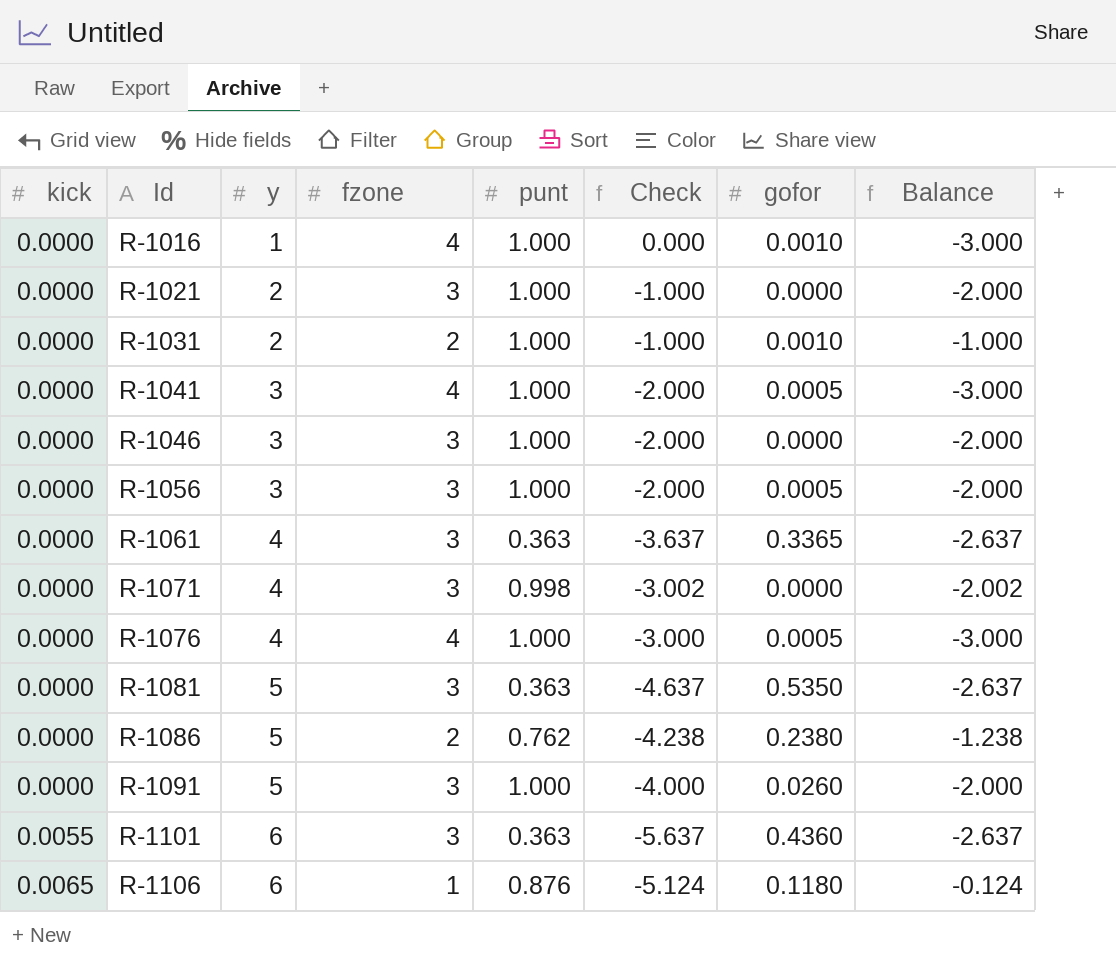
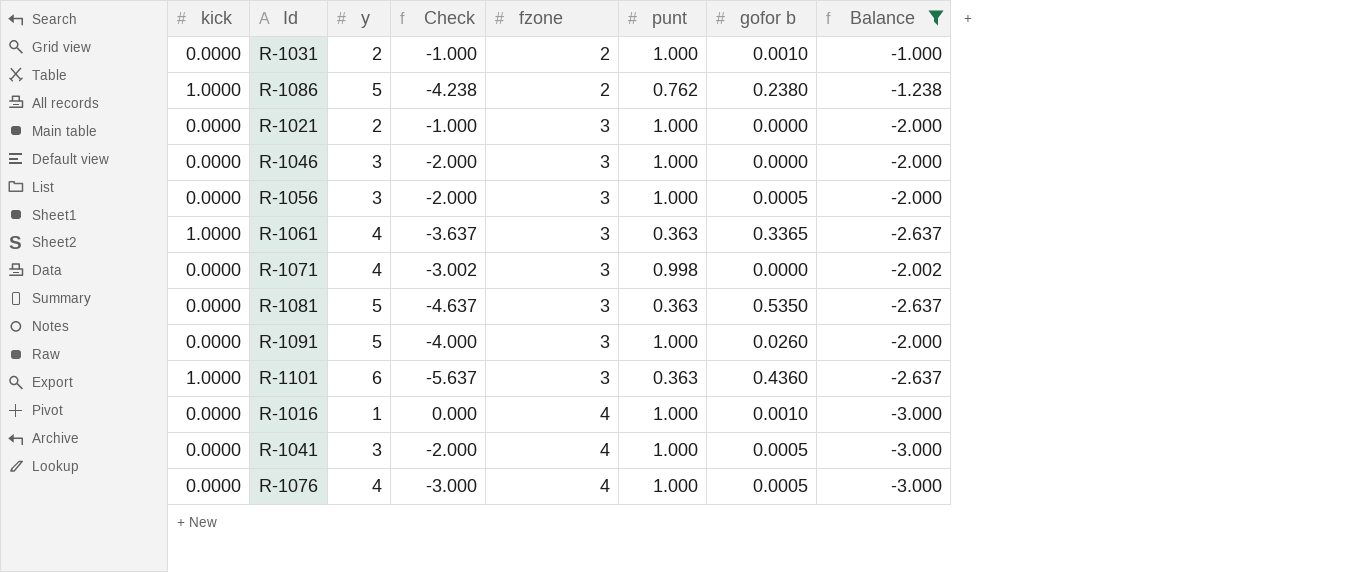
filter: none -> Balance != -0.124
row order: kick ascending -> fzone ascending
column Check | position: 6 -> 4
column name: gofor -> gofor b
R-1086 | kick: 0.0000 -> 1.0000
R-1061 | kick: 0.0000 -> 1.0000
R-1101 | kick: 0.0055 -> 1.0000

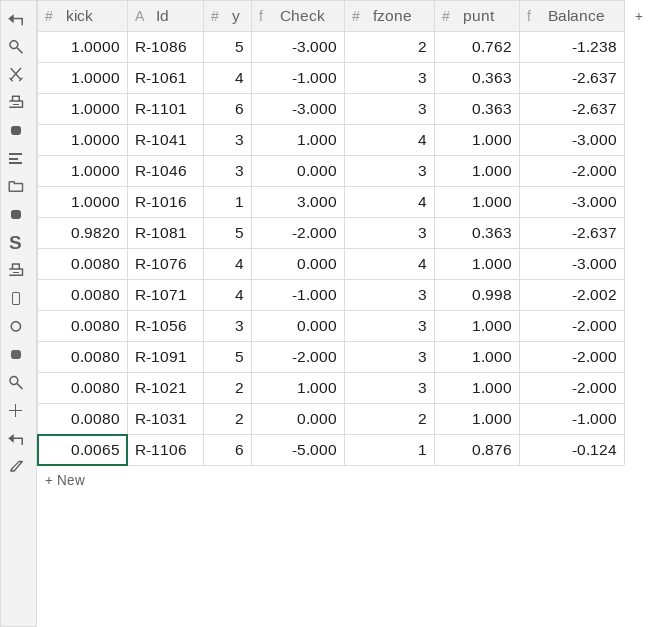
filter: Balance != -0.124 -> none
row order: fzone ascending -> kick descending
column gofor b | position: 7 -> none
column Check | formula: [punt] - [y] -> [fzone] - [y]
R-1041 | kick: 0.0000 -> 1.0000
R-1046 | kick: 0.0000 -> 1.0000
R-1016 | kick: 0.0000 -> 1.0000
R-1081 | kick: 0.0000 -> 0.9820
R-1076 | kick: 0.0000 -> 0.0080
R-1071 | kick: 0.0000 -> 0.0080
R-1056 | kick: 0.0000 -> 0.0080
R-1091 | kick: 0.0000 -> 0.0080
R-1021 | kick: 0.0000 -> 0.0080
R-1031 | kick: 0.0000 -> 0.0080

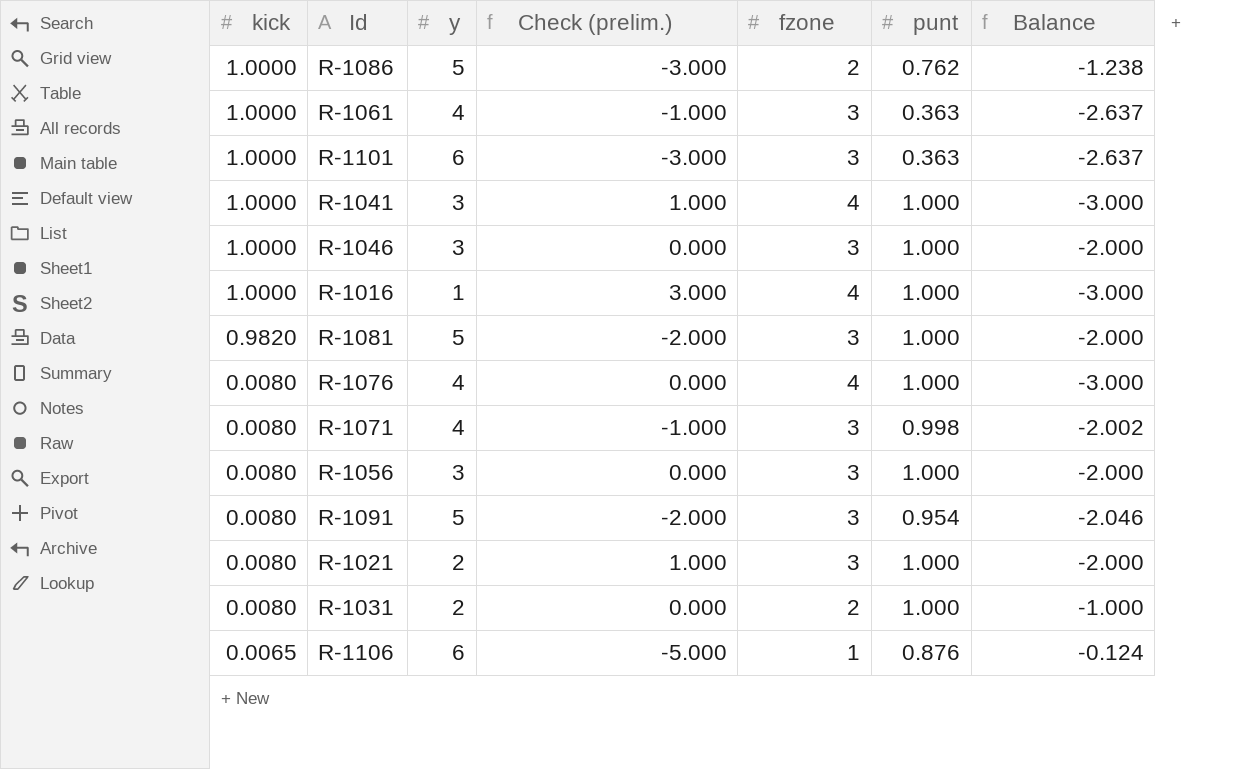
column name: Check -> Check (prelim.)
R-1081 | punt: 0.363 -> 1.000
R-1081 | Balance: -2.637 -> -2.000
R-1091 | punt: 1.000 -> 0.954
R-1091 | Balance: -2.000 -> -2.046

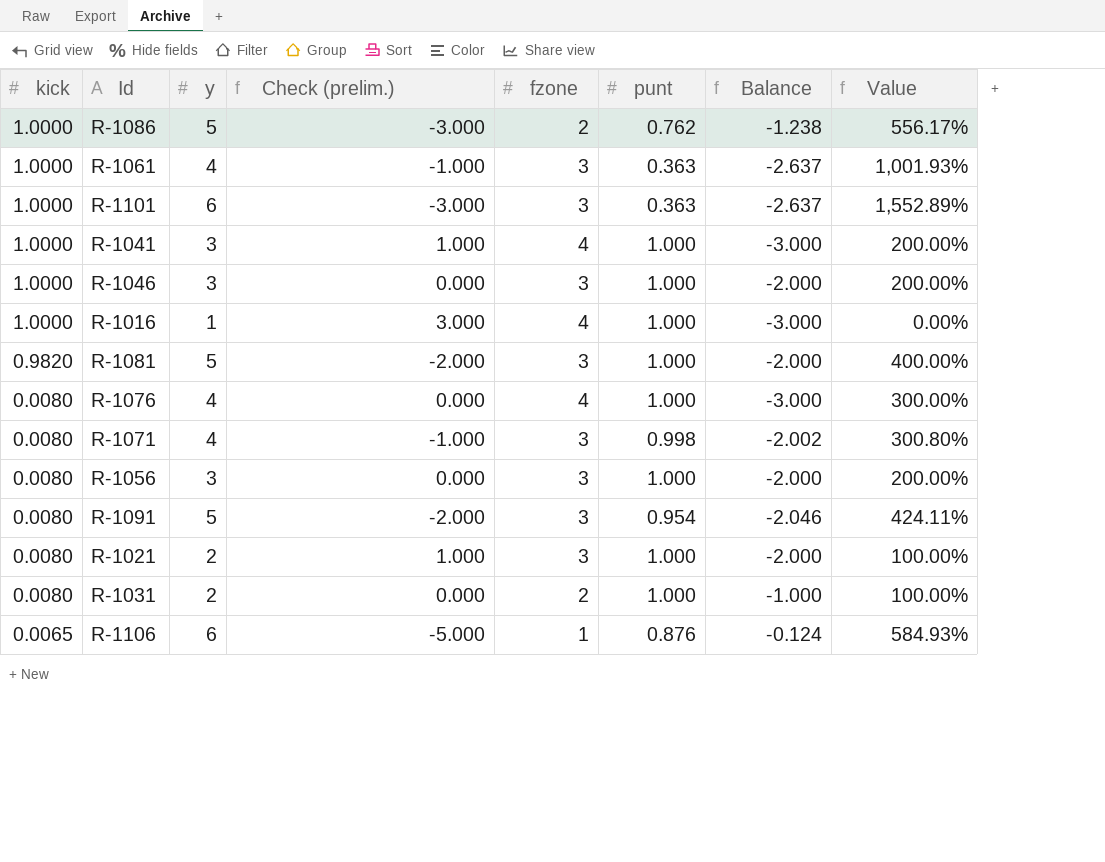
column Value | formula: none -> ([y] - [punt]) / [punt]

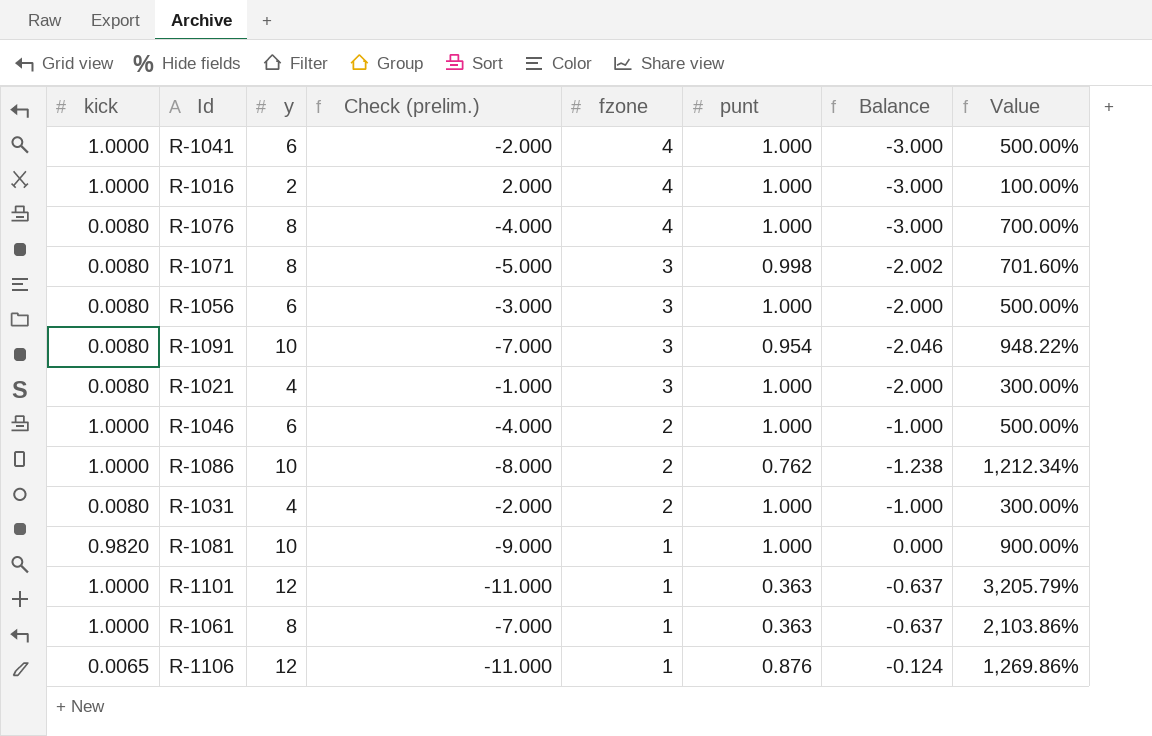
row order: kick descending -> fzone descending
R-1041 | y: 3 -> 6
R-1041 | Check (prelim.): 1.000 -> -2.000
R-1041 | Value: 200.00% -> 500.00%
R-1016 | y: 1 -> 2
R-1016 | Check (prelim.): 3.000 -> 2.000
R-1016 | Value: 0.00% -> 100.00%
R-1076 | y: 4 -> 8
R-1076 | Check (prelim.): 0.000 -> -4.000
R-1076 | Value: 300.00% -> 700.00%
R-1071 | y: 4 -> 8
R-1071 | Check (prelim.): -1.000 -> -5.000
R-1071 | Value: 300.80% -> 701.60%
R-1056 | y: 3 -> 6
R-1056 | Check (prelim.): 0.000 -> -3.000
R-1056 | Value: 200.00% -> 500.00%
R-1091 | y: 5 -> 10
R-1091 | Check (prelim.): -2.000 -> -7.000
R-1091 | Value: 424.11% -> 948.22%
R-1021 | y: 2 -> 4
R-1021 | Check (prelim.): 1.000 -> -1.000
R-1021 | Value: 100.00% -> 300.00%
R-1046 | y: 3 -> 6
R-1046 | Check (prelim.): 0.000 -> -4.000
R-1046 | fzone: 3 -> 2
R-1046 | Balance: -2.000 -> -1.000
R-1046 | Value: 200.00% -> 500.00%
R-1086 | y: 5 -> 10
R-1086 | Check (prelim.): -3.000 -> -8.000
R-1086 | Value: 556.17% -> 1,212.34%
R-1031 | y: 2 -> 4
R-1031 | Check (prelim.): 0.000 -> -2.000
R-1031 | Value: 100.00% -> 300.00%
R-1081 | y: 5 -> 10
R-1081 | Check (prelim.): -2.000 -> -9.000
R-1081 | fzone: 3 -> 1
R-1081 | Balance: -2.000 -> 0.000
R-1081 | Value: 400.00% -> 900.00%
R-1101 | y: 6 -> 12
R-1101 | Check (prelim.): -3.000 -> -11.000
R-1101 | fzone: 3 -> 1
R-1101 | Balance: -2.637 -> -0.637
R-1101 | Value: 1,552.89% -> 3,205.79%
R-1061 | y: 4 -> 8
R-1061 | Check (prelim.): -1.000 -> -7.000
R-1061 | fzone: 3 -> 1
R-1061 | Balance: -2.637 -> -0.637
R-1061 | Value: 1,001.93% -> 2,103.86%
R-1106 | y: 6 -> 12
R-1106 | Check (prelim.): -5.000 -> -11.000
R-1106 | Value: 584.93% -> 1,269.86%

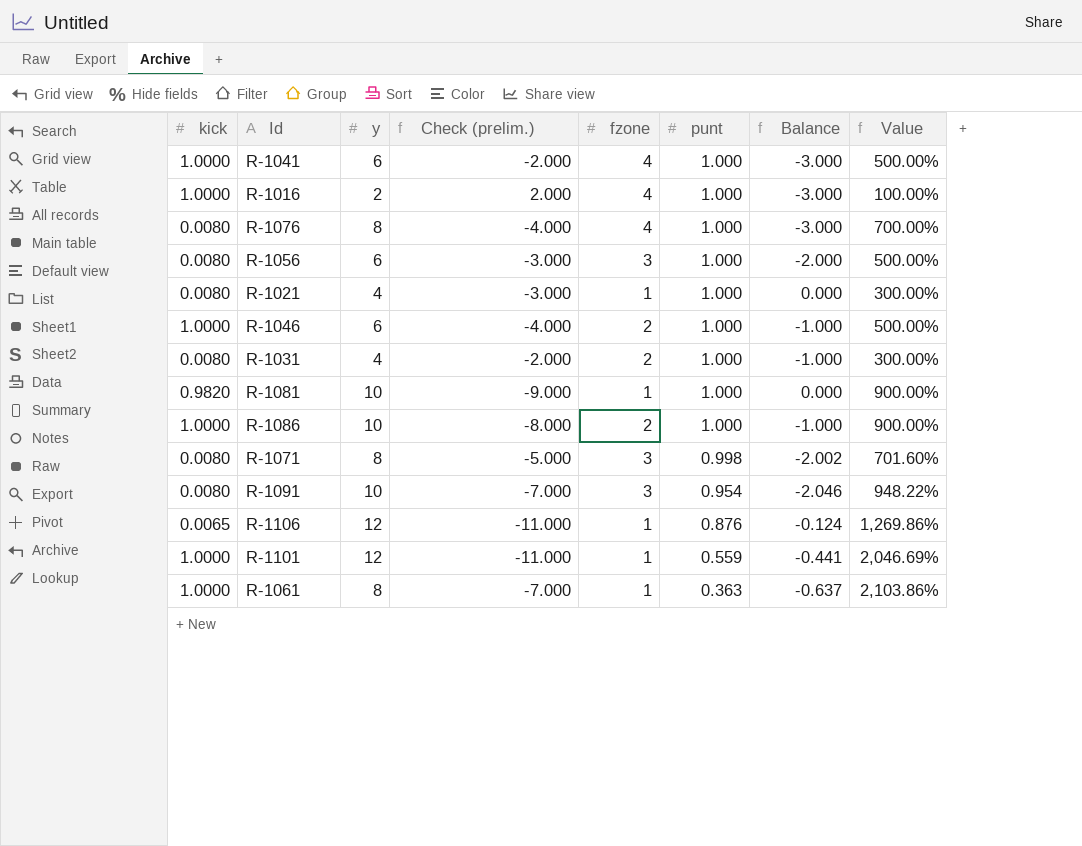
row order: fzone descending -> punt descending
R-1021 | Check (prelim.): -1.000 -> -3.000
R-1021 | fzone: 3 -> 1
R-1021 | Balance: -2.000 -> 0.000
R-1086 | punt: 0.762 -> 1.000
R-1086 | Balance: -1.238 -> -1.000
R-1086 | Value: 1,212.34% -> 900.00%
R-1101 | punt: 0.363 -> 0.559
R-1101 | Balance: -0.637 -> -0.441
R-1101 | Value: 3,205.79% -> 2,046.69%

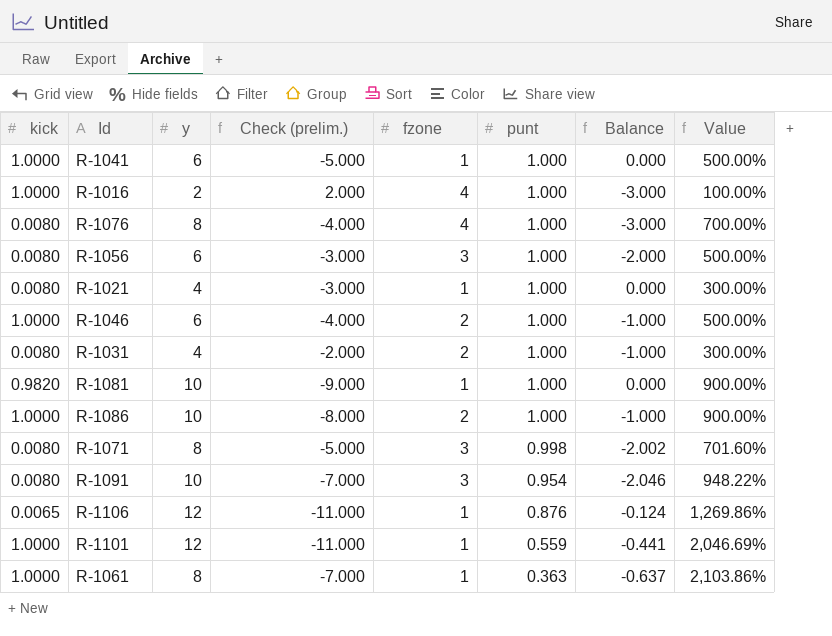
R-1041 | Check (prelim.): -2.000 -> -5.000
R-1041 | fzone: 4 -> 1
R-1041 | Balance: -3.000 -> 0.000

